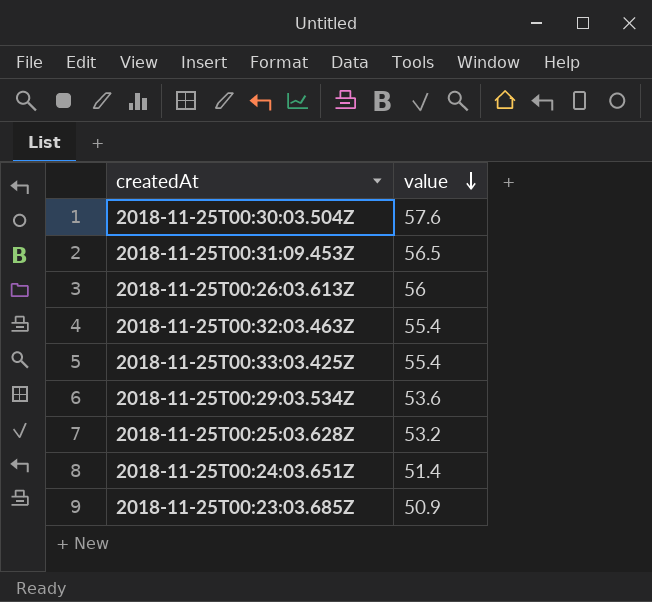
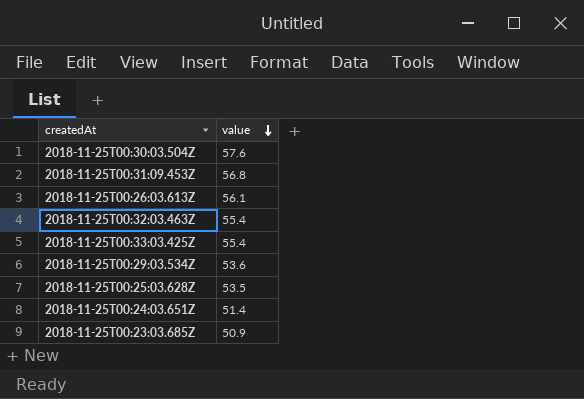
2018-11-25T00:31:09.453Z | value: 56.5 -> 56.8
2018-11-25T00:26:03.613Z | value: 56 -> 56.1
2018-11-25T00:25:03.628Z | value: 53.2 -> 53.5

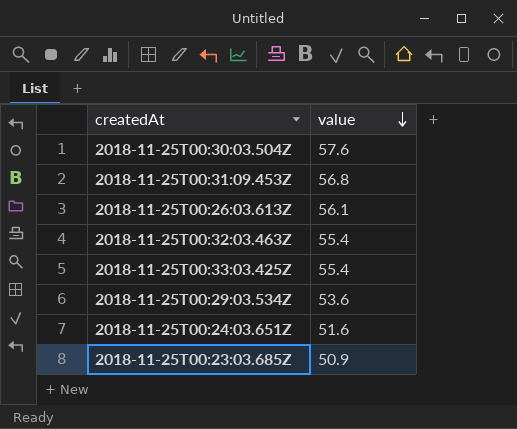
row 2018-11-25T00:25:03.628Z: 53.5 -> none
2018-11-25T00:24:03.651Z | value: 51.4 -> 51.6

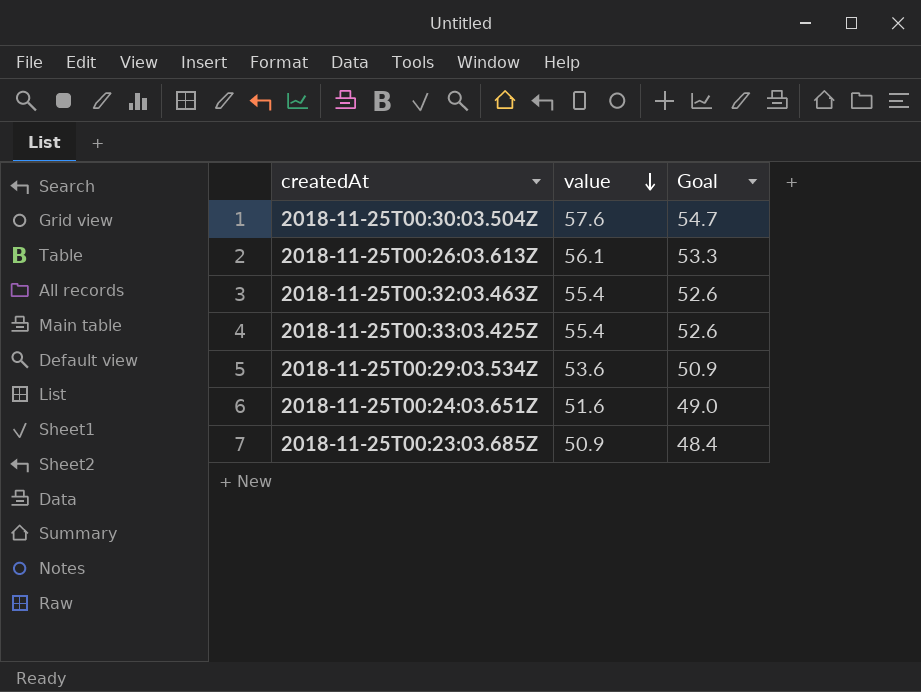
column Goal | formula: none -> [value] * 0.95
row 2018-11-25T00:31:09.453Z: 56.8 -> none

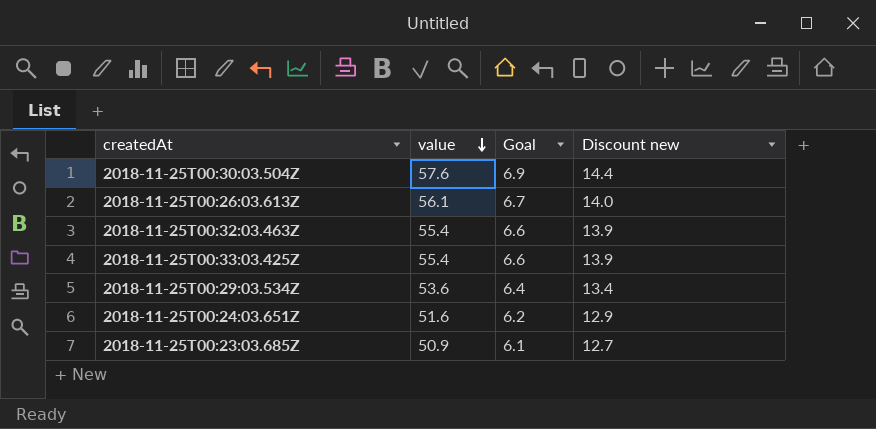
column Goal | formula: [value] * 0.95 -> [value] * 0.12
column Discount new | formula: none -> [value] * 0.25

